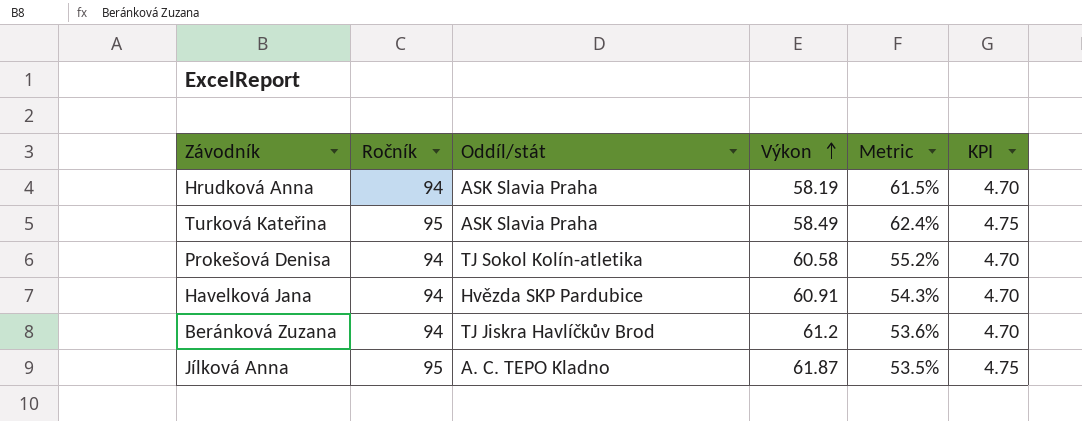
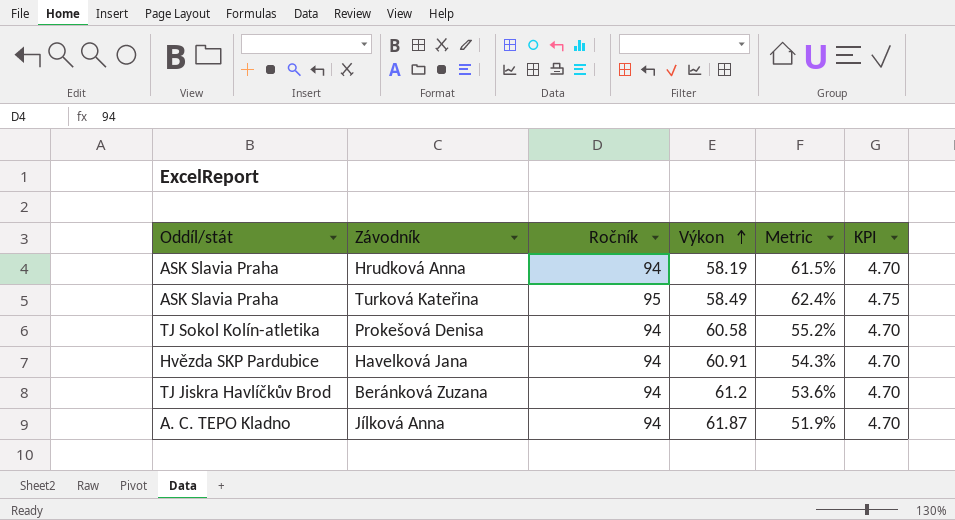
column Oddíl/stát | position: 3 -> 1
Jílková Anna | Ročník: 95 -> 94
Jílková Anna | Metric: 53.5% -> 51.9%
Jílková Anna | KPI: 4.75 -> 4.70

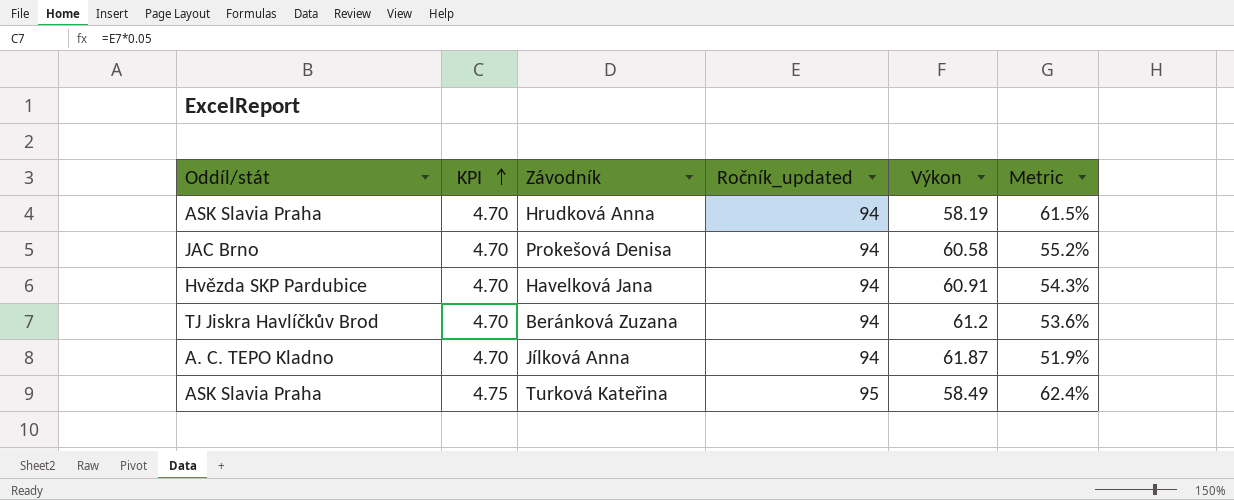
row order: Výkon ascending -> KPI ascending
column KPI | position: 6 -> 2
column name: Ročník -> Ročník_updated
Prokešová Denisa | Oddíl/stát: TJ Sokol Kolín-atletika -> JAC Brno

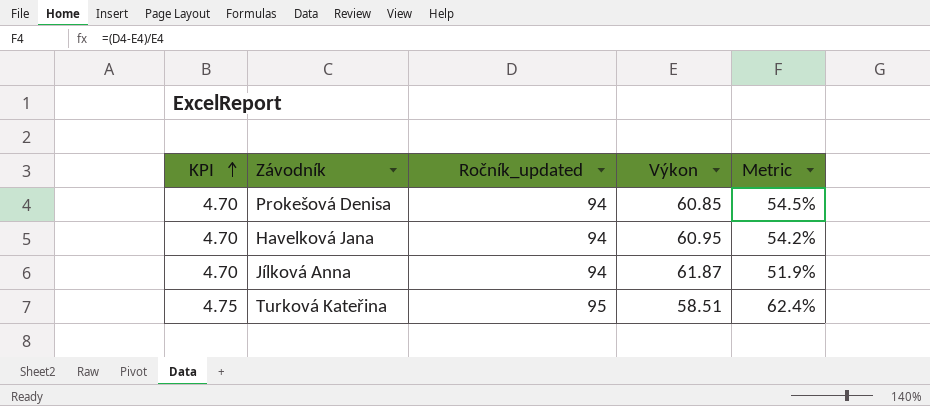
column Oddíl/stát | position: 1 -> none
row Hrudková Anna: ASK Slavia Praha | 4.70 | 94 | 58.19 | 61.5% -> none
row Beránková Zuzana: TJ Jiskra Havlíčkův Brod | 4.70 | 94 | 61.2 | 53.6% -> none
Prokešová Denisa | Výkon: 60.58 -> 60.85
Prokešová Denisa | Metric: 55.2% -> 54.5%
Havelková Jana | Výkon: 60.91 -> 60.95
Havelková Jana | Metric: 54.3% -> 54.2%
Turková Kateřina | Výkon: 58.49 -> 58.51

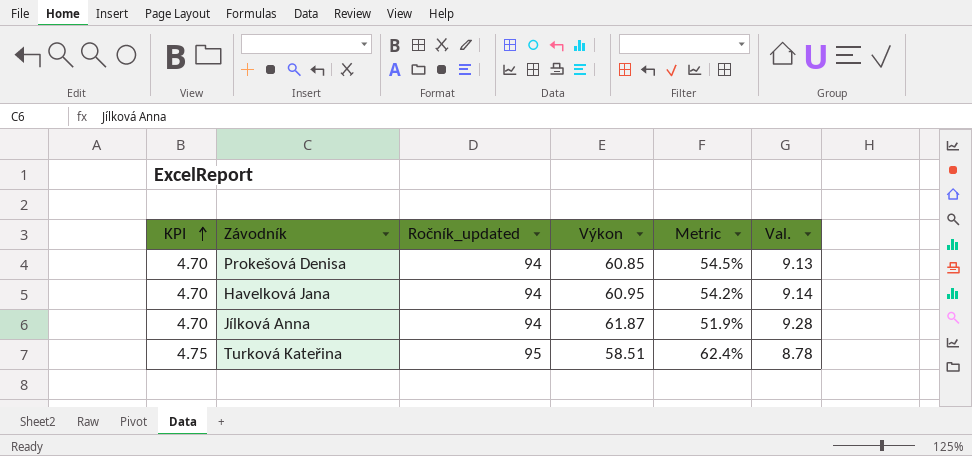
column Val. | formula: none -> [Výkon] * 0.15

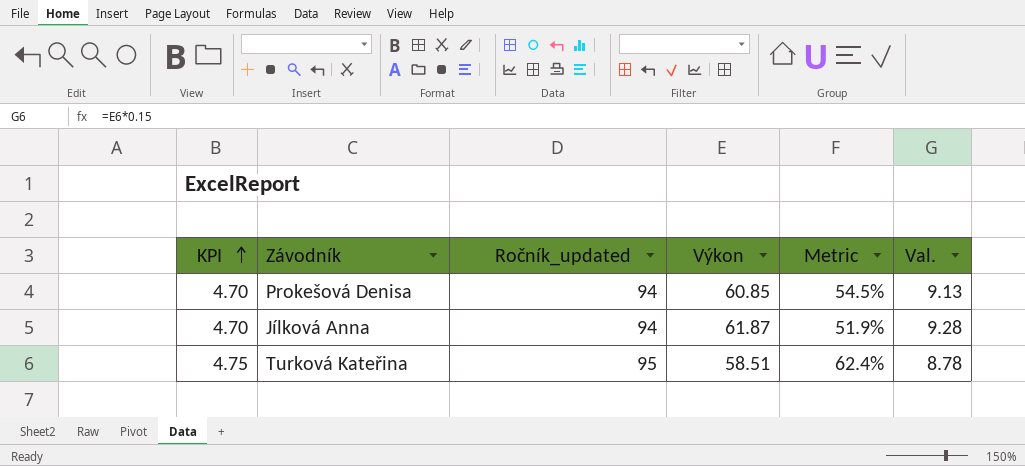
row Havelková Jana: 4.70 | 94 | 60.95 | 54.2% | 9.14 -> none

